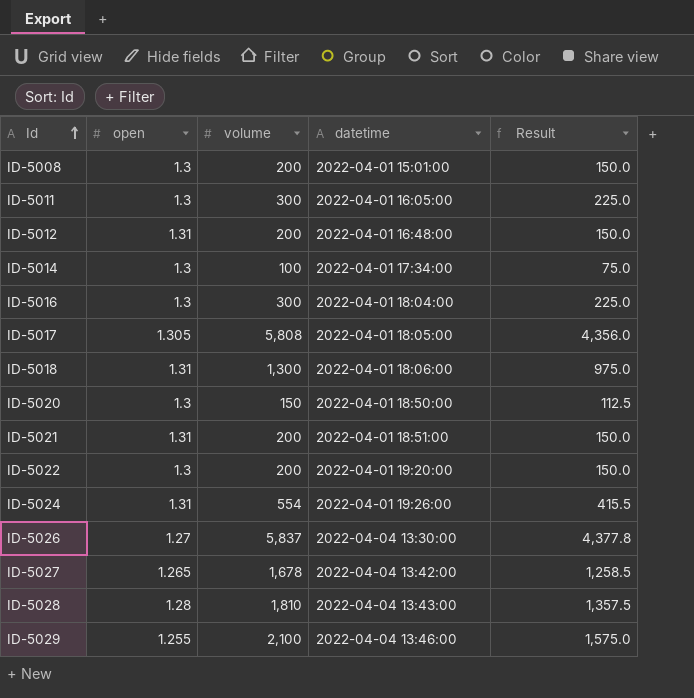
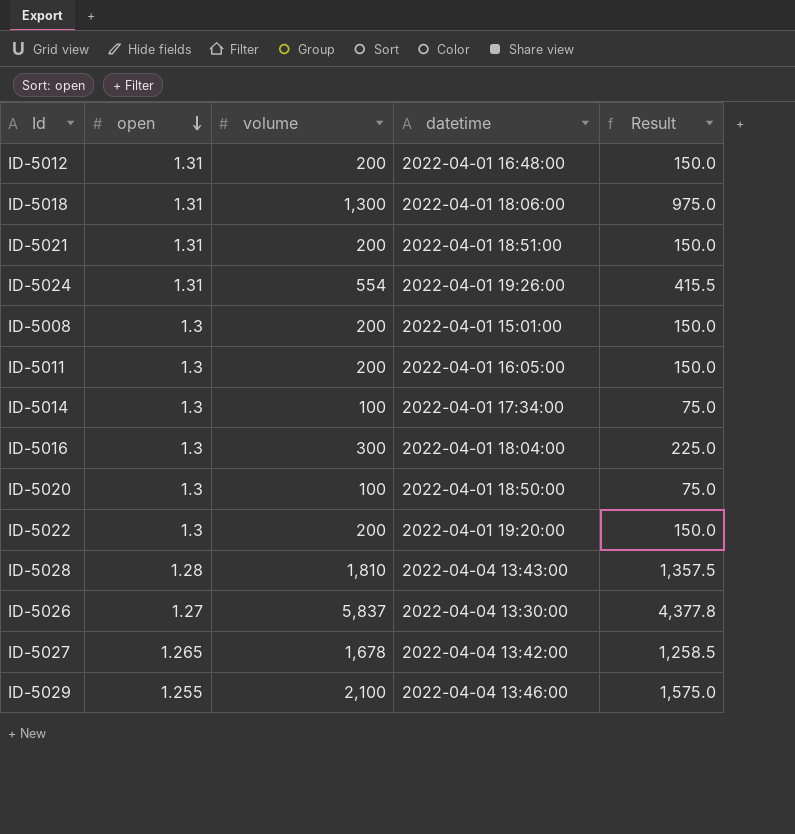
row order: Id ascending -> open descending
row ID-5017: 1.305 | 5,808 | 2022-04-01 18:05:00 | 4,356.0 -> none
ID-5011 | volume: 300 -> 200
ID-5011 | Result: 225.0 -> 150.0
ID-5020 | volume: 150 -> 100
ID-5020 | Result: 112.5 -> 75.0

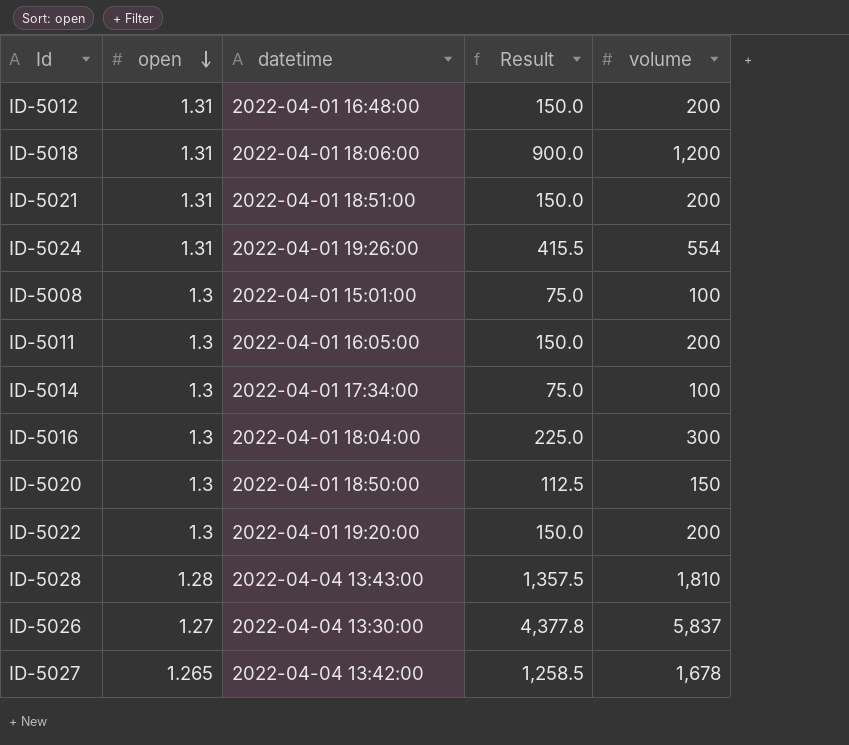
column volume | position: 3 -> 5
row ID-5029: 1.255 | 2,100 | 2022-04-04 13:46:00 | 1,575.0 -> none
ID-5018 | Result: 975.0 -> 900.0
ID-5018 | volume: 1,300 -> 1,200
ID-5008 | Result: 150.0 -> 75.0
ID-5008 | volume: 200 -> 100
ID-5020 | Result: 75.0 -> 112.5
ID-5020 | volume: 100 -> 150

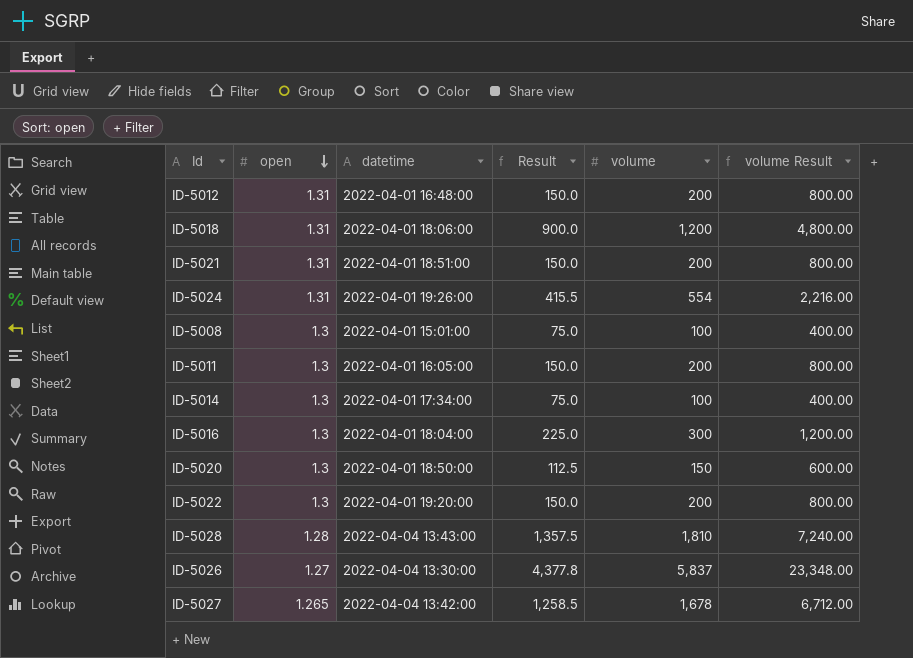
column volume Result | formula: none -> [volume] * 4

